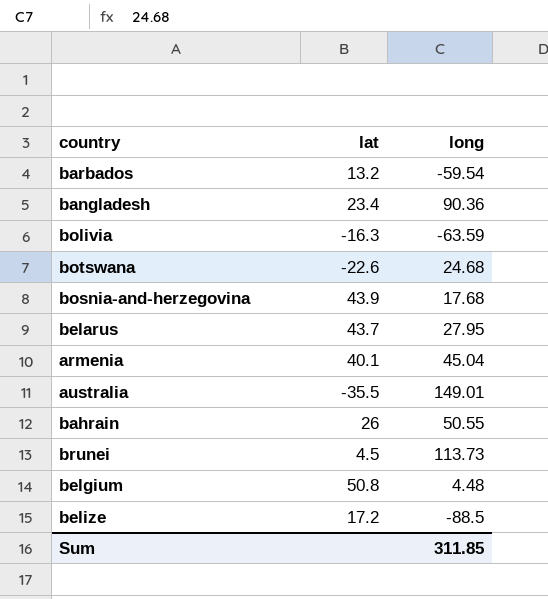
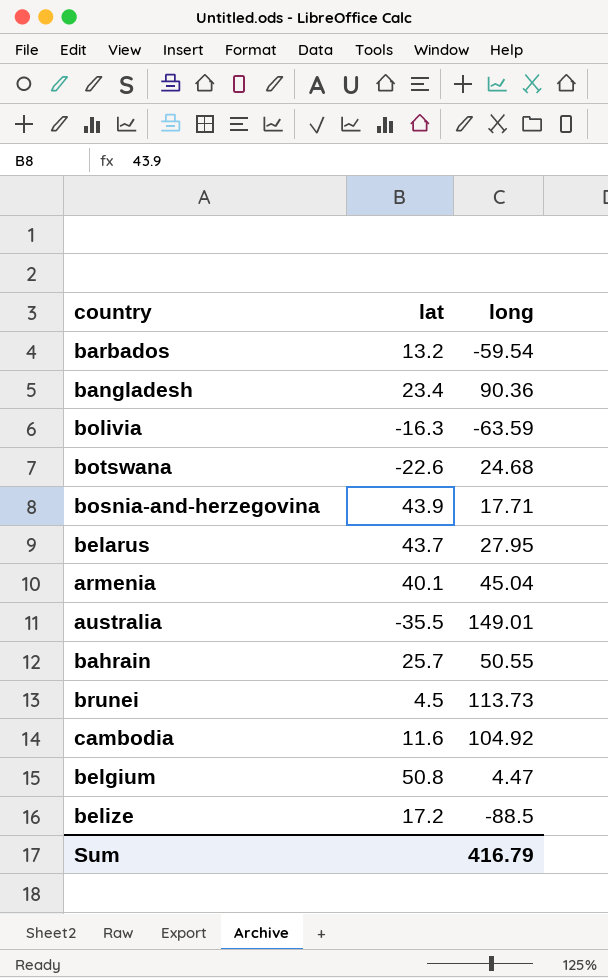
bosnia-and-herzegovina | long: 17.68 -> 17.71
bahrain | lat: 26 -> 25.7
row cambodia: none -> 11.6 | 104.92
belgium | long: 4.48 -> 4.47
Sum | long: 311.85 -> 416.79

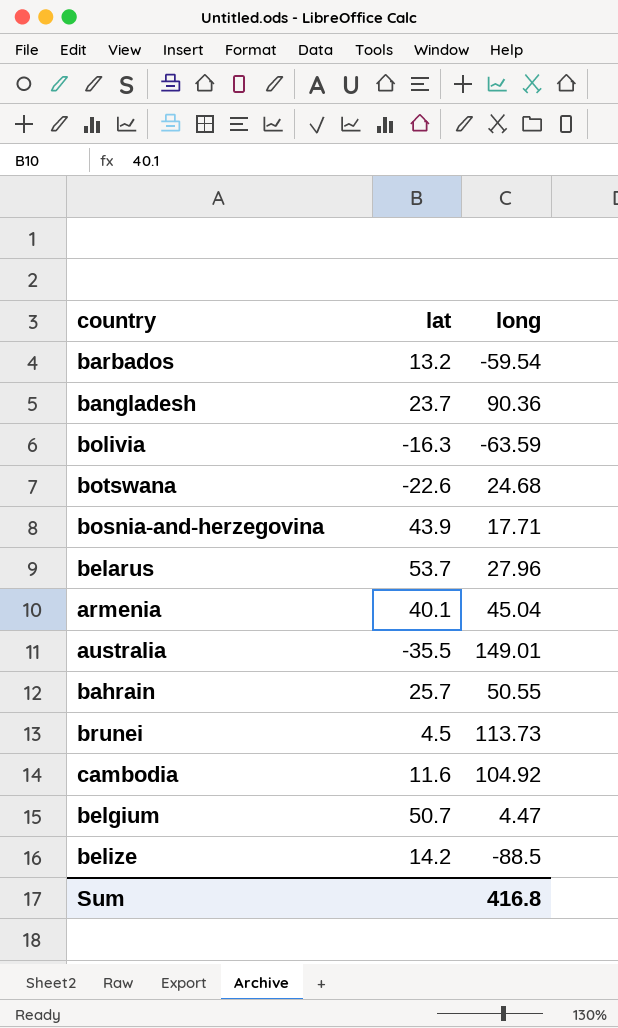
bangladesh | lat: 23.4 -> 23.7
belarus | lat: 43.7 -> 53.7
belarus | long: 27.95 -> 27.96
belgium | lat: 50.8 -> 50.7
belize | lat: 17.2 -> 14.2
Sum | long: 416.79 -> 416.8

